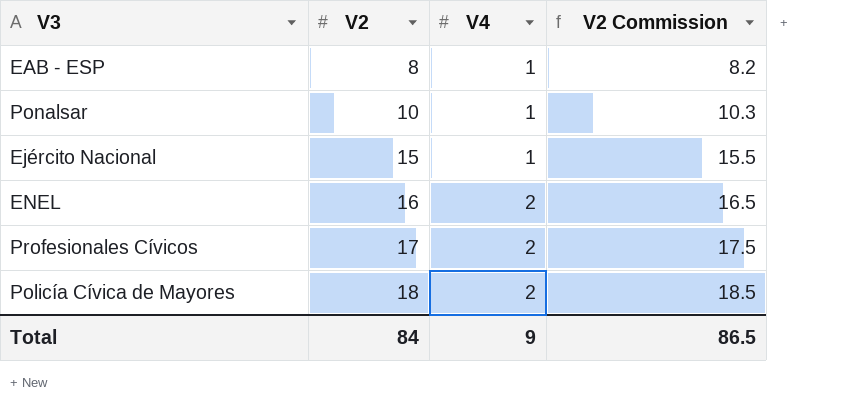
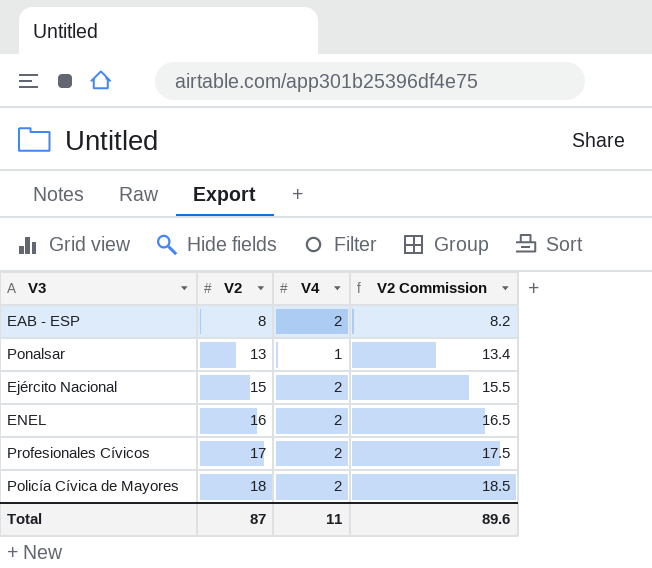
EAB - ESP | V4: 1 -> 2
Ponalsar | V2: 10 -> 13
Ponalsar | V2 Commission: 10.3 -> 13.4
Ejército Nacional | V4: 1 -> 2
Total | V2: 84 -> 87
Total | V4: 9 -> 11
Total | V2 Commission: 86.5 -> 89.6

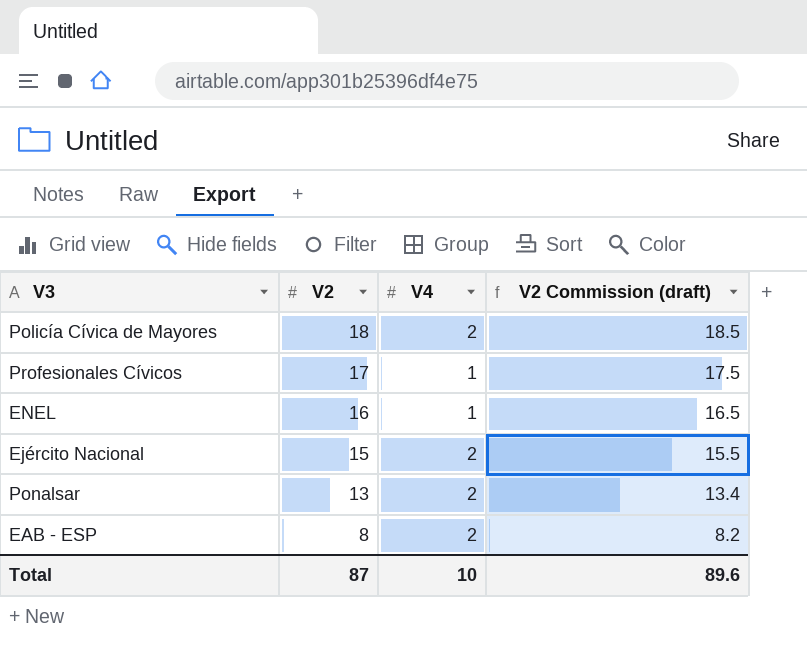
row order: V2 ascending -> V2 descending
column name: V2 Commission -> V2 Commission (draft)
Profesionales Cívicos | V4: 2 -> 1
ENEL | V4: 2 -> 1
Ponalsar | V4: 1 -> 2
Total | V4: 11 -> 10

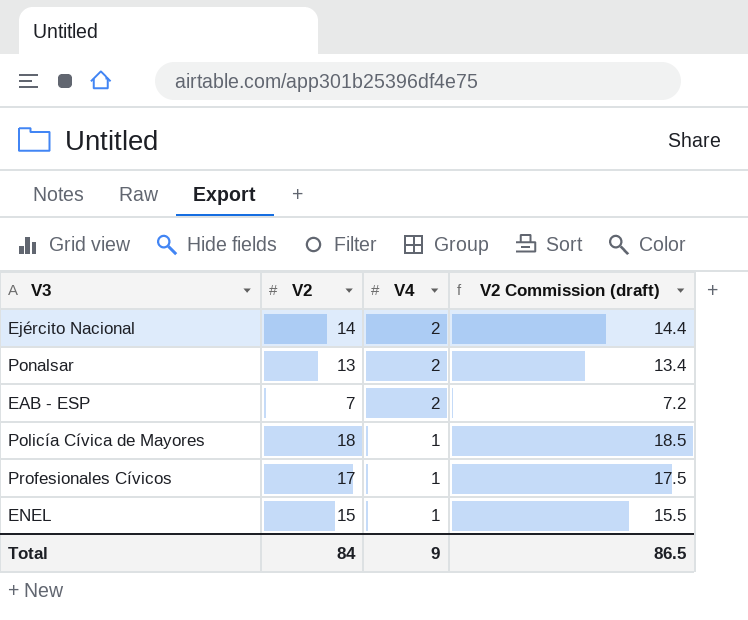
row order: V2 descending -> V4 descending
Ejército Nacional | V2: 15 -> 14
Ejército Nacional | V2 Commission (draft): 15.5 -> 14.4
EAB - ESP | V2: 8 -> 7
EAB - ESP | V2 Commission (draft): 8.2 -> 7.2
Policía Cívica de Mayores | V4: 2 -> 1
ENEL | V2: 16 -> 15
ENEL | V2 Commission (draft): 16.5 -> 15.5
Total | V2: 87 -> 84
Total | V4: 10 -> 9
Total | V2 Commission (draft): 89.6 -> 86.5

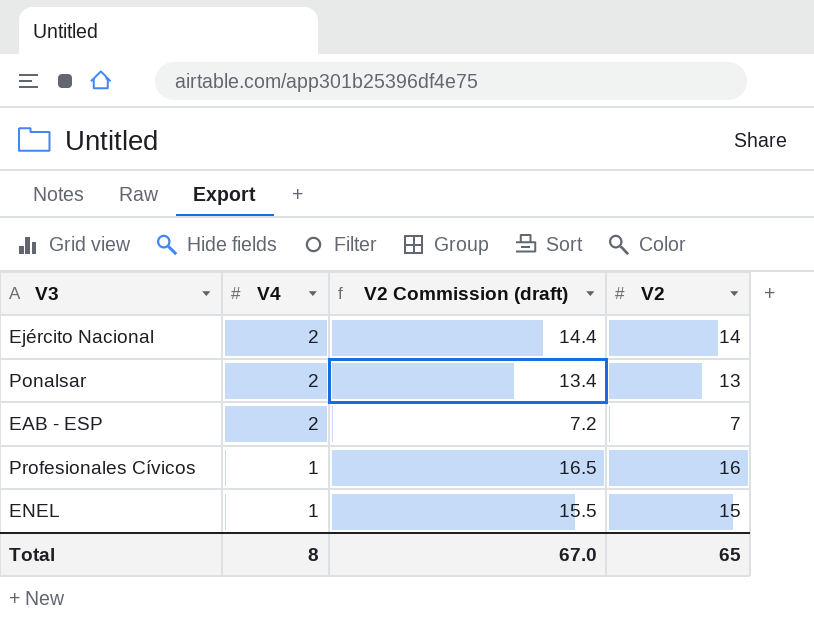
column V2 | position: 2 -> 4
row Policía Cívica de Mayores: 18 | 1 | 18.5 -> none
Profesionales Cívicos | V2 Commission (draft): 17.5 -> 16.5
Profesionales Cívicos | V2: 17 -> 16
Total | V4: 9 -> 8
Total | V2 Commission (draft): 86.5 -> 67.0
Total | V2: 84 -> 65

